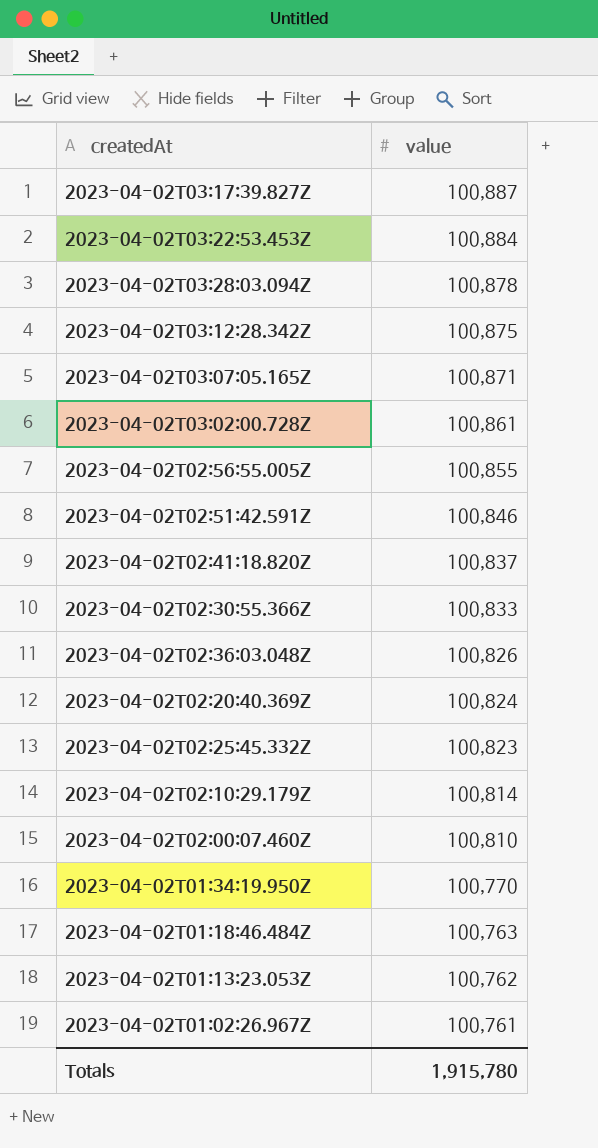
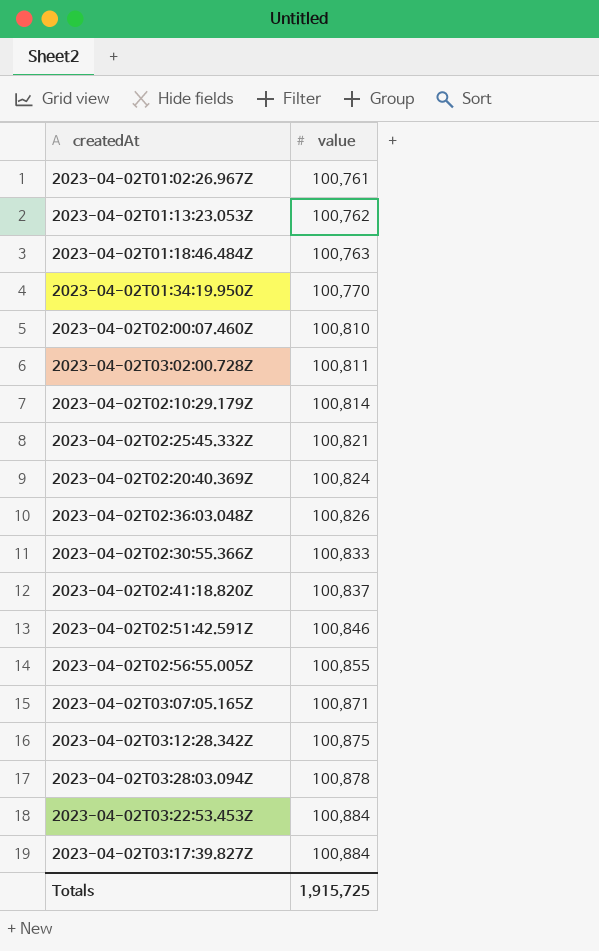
row order: value descending -> value ascending
2023-04-02T03:02:00.728Z | value: 100,861 -> 100,811
2023-04-02T02:25:45.332Z | value: 100,823 -> 100,821
2023-04-02T03:17:39.827Z | value: 100,887 -> 100,884
Totals | value: 1,915,780 -> 1,915,725

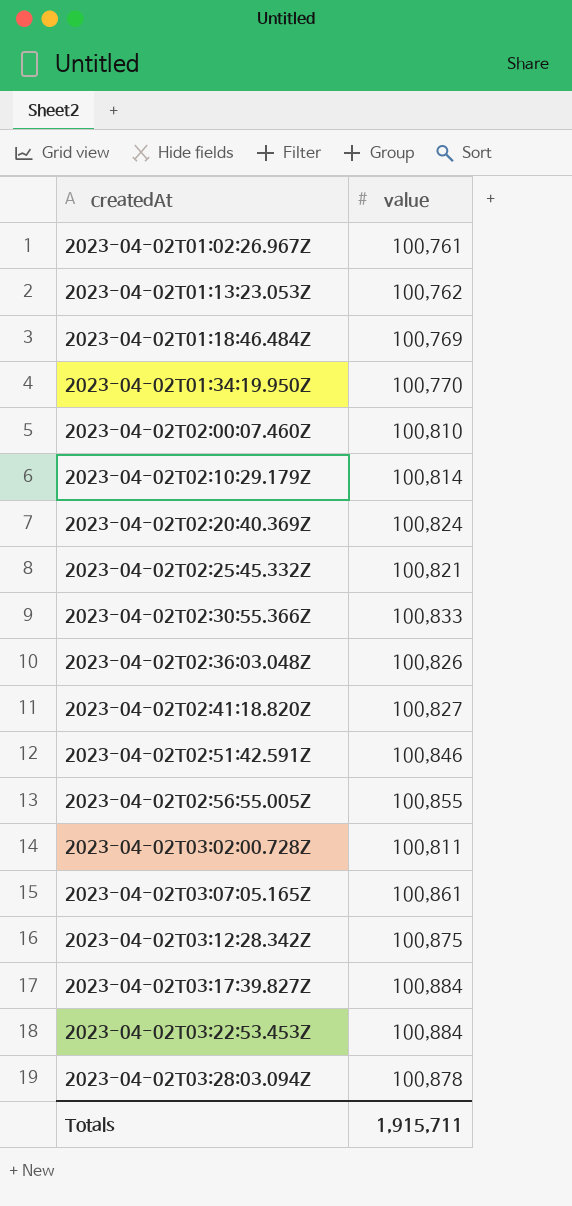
row order: value ascending -> createdAt ascending
2023-04-02T01:18:46.484Z | value: 100,763 -> 100,769
2023-04-02T02:41:18.820Z | value: 100,837 -> 100,827
2023-04-02T03:07:05.165Z | value: 100,871 -> 100,861
Totals | value: 1,915,725 -> 1,915,711

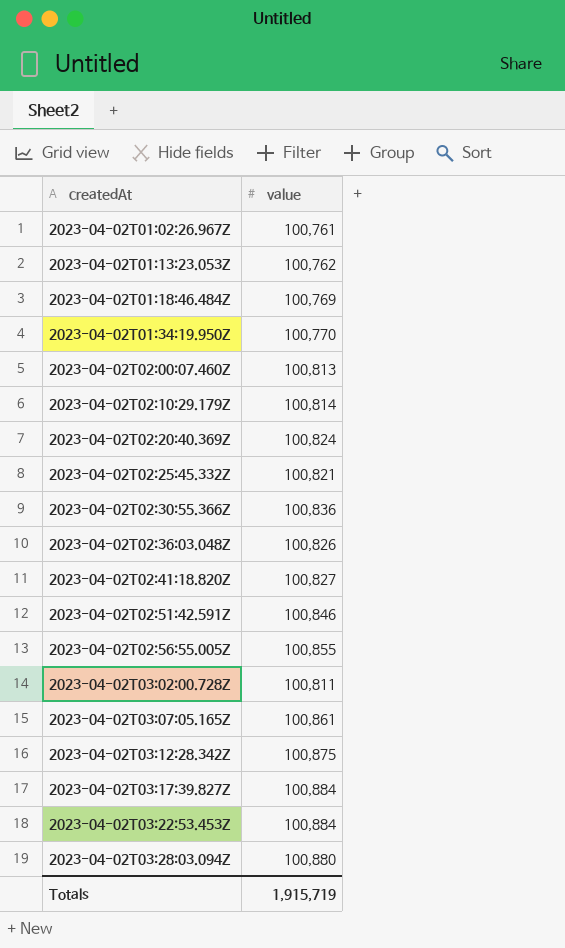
2023-04-02T02:00:07.460Z | value: 100,810 -> 100,813
2023-04-02T02:30:55.366Z | value: 100,833 -> 100,836
2023-04-02T03:28:03.094Z | value: 100,878 -> 100,880
Totals | value: 1,915,711 -> 1,915,719

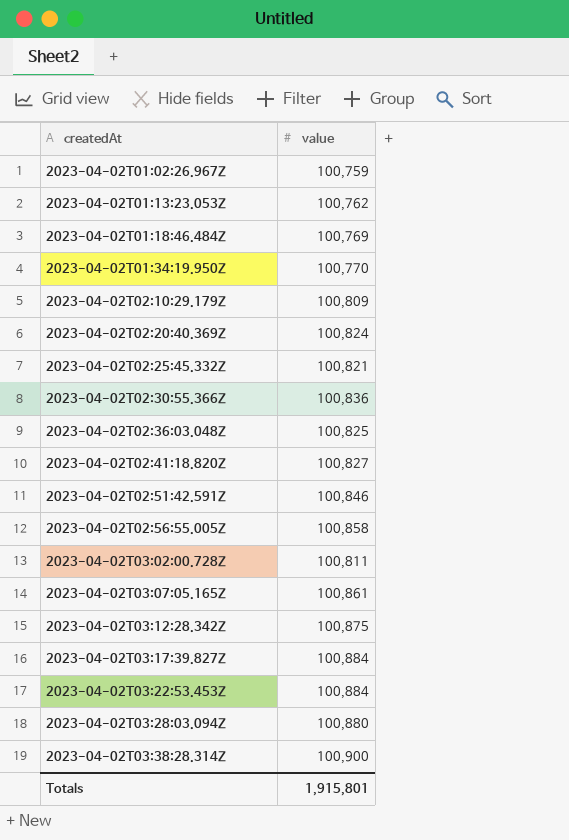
row 2023-04-02T02:00:07.460Z: 100,813 -> none
2023-04-02T01:02:26.967Z | value: 100,761 -> 100,759
2023-04-02T02:10:29.179Z | value: 100,814 -> 100,809
2023-04-02T02:36:03.048Z | value: 100,826 -> 100,825
2023-04-02T02:56:55.005Z | value: 100,855 -> 100,858
row 2023-04-02T03:38:28.314Z: none -> 100,900
Totals | value: 1,915,719 -> 1,915,801

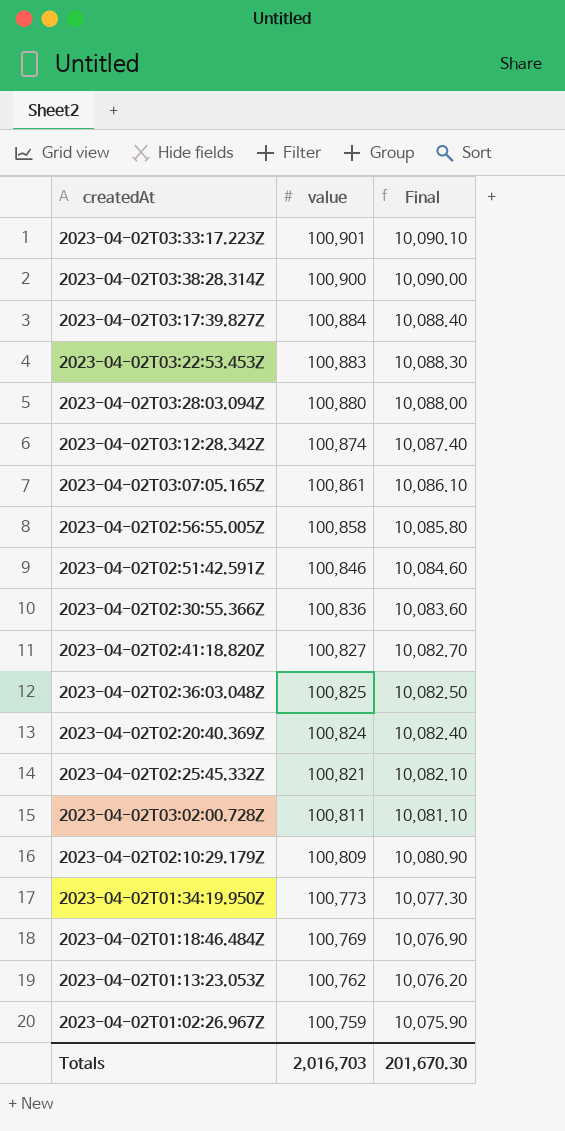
row order: createdAt ascending -> value descending
column Final | formula: none -> [value] * 0.1
row 2023-04-02T03:33:17.223Z: none -> 100,901 | 10,090.10
2023-04-02T03:22:53.453Z | value: 100,884 -> 100,883
2023-04-02T03:12:28.342Z | value: 100,875 -> 100,874
2023-04-02T01:34:19.950Z | value: 100,770 -> 100,773
Totals | value: 1,915,801 -> 2,016,703

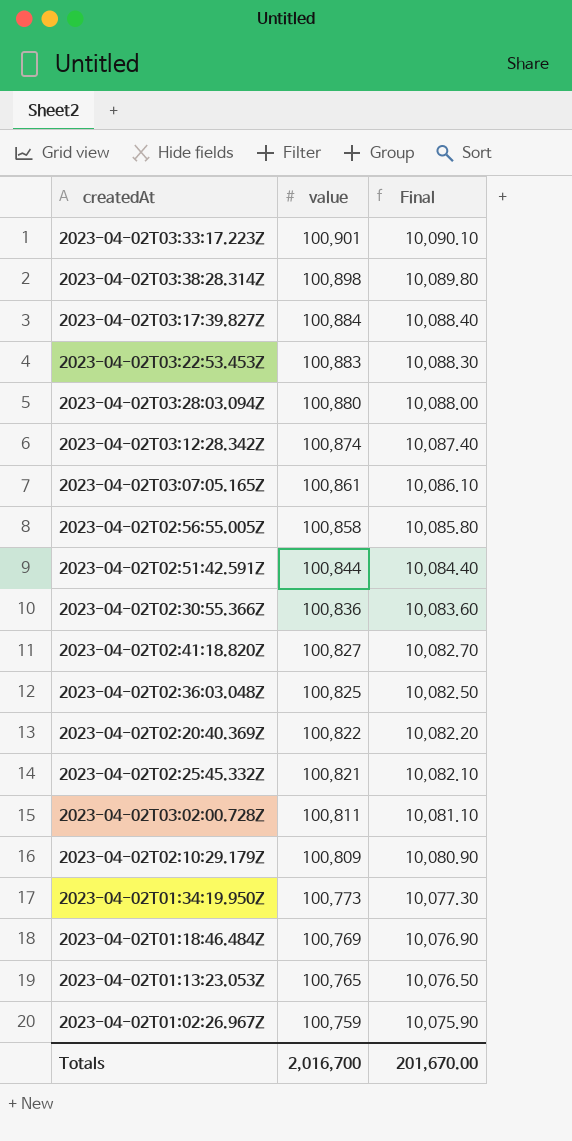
2023-04-02T03:38:28.314Z | value: 100,900 -> 100,898
2023-04-02T03:38:28.314Z | Final: 10,090.00 -> 10,089.80
2023-04-02T02:51:42.591Z | value: 100,846 -> 100,844
2023-04-02T02:51:42.591Z | Final: 10,084.60 -> 10,084.40
2023-04-02T02:20:40.369Z | value: 100,824 -> 100,822
2023-04-02T02:20:40.369Z | Final: 10,082.40 -> 10,082.20
2023-04-02T01:13:23.053Z | value: 100,762 -> 100,765
2023-04-02T01:13:23.053Z | Final: 10,076.20 -> 10,076.50
Totals | value: 2,016,703 -> 2,016,700
Totals | Final: 201,670.30 -> 201,670.00

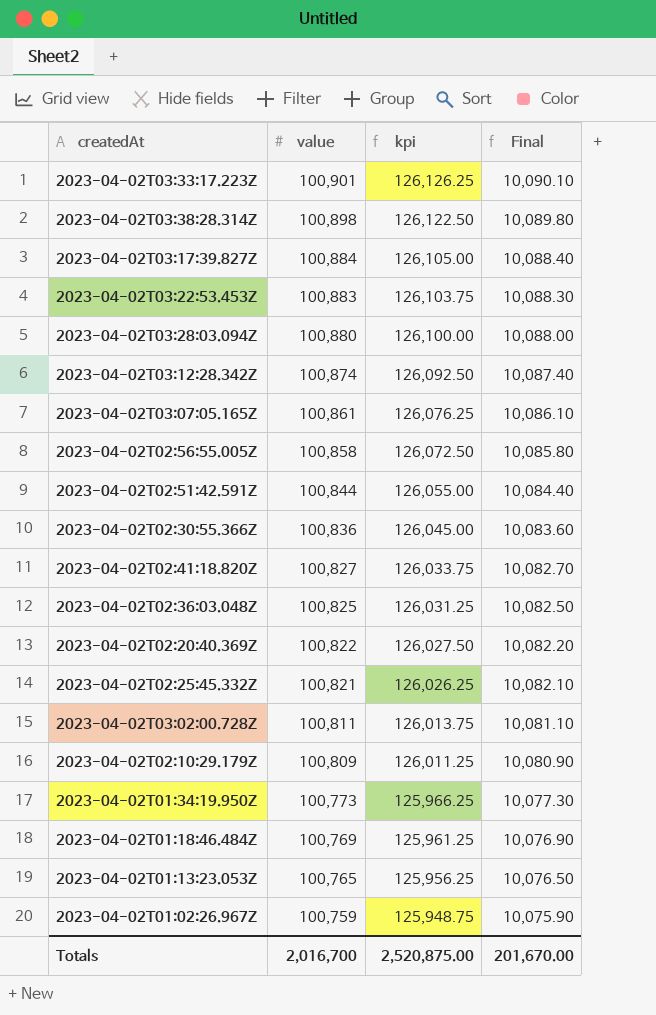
column kpi | formula: none -> [value] * 1.25

